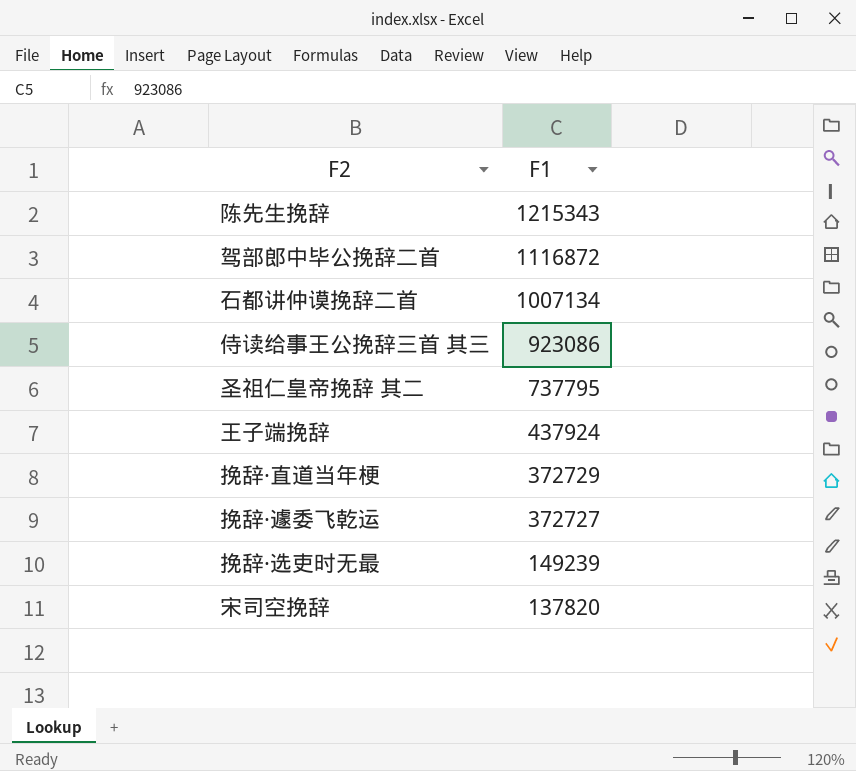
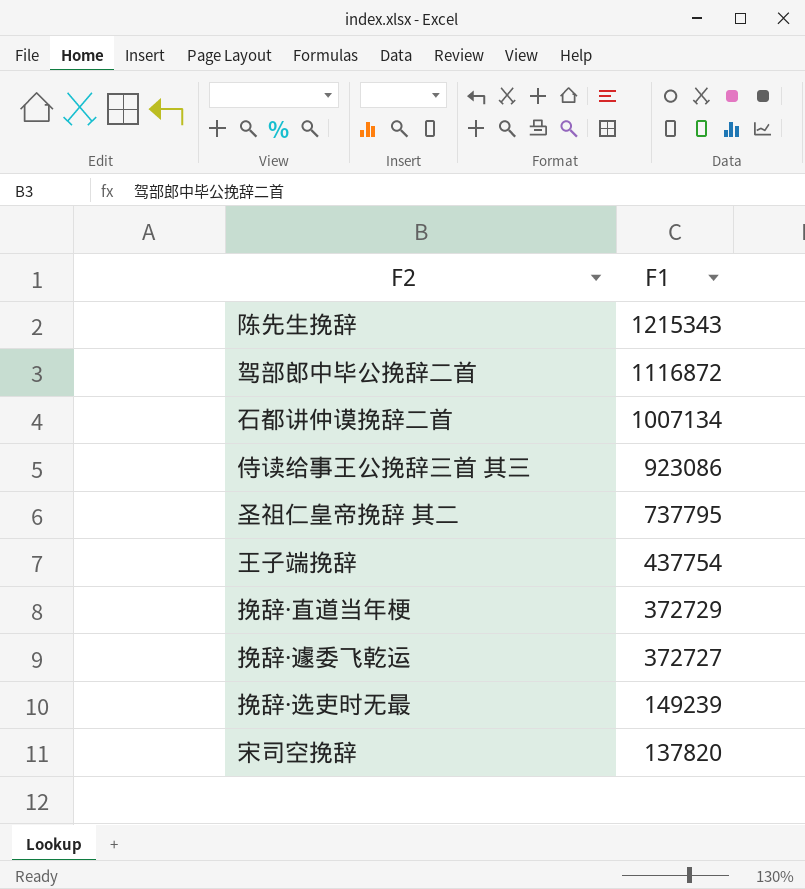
王子端挽辞 | F1: 437924 -> 437754

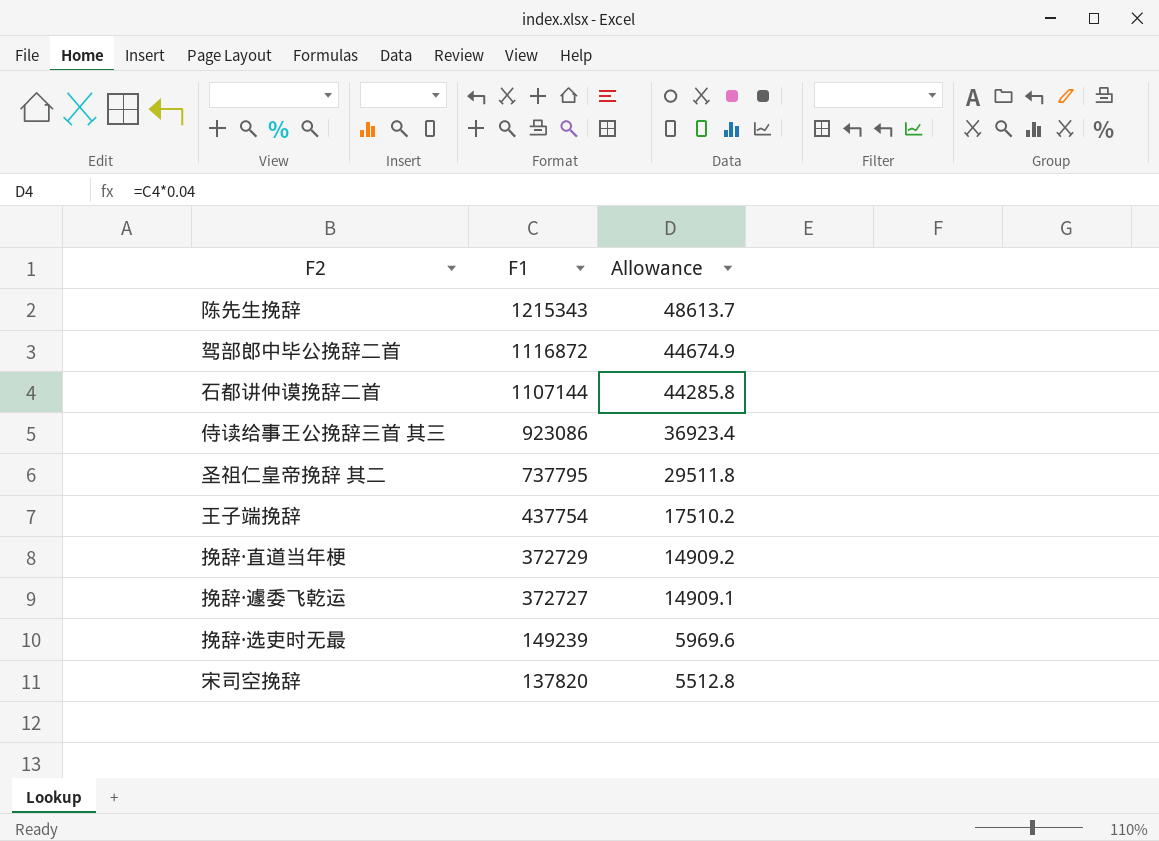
column Allowance | formula: none -> [F1] * 0.04
石都讲仲谟挽辞二首 | F1: 1007134 -> 1107144

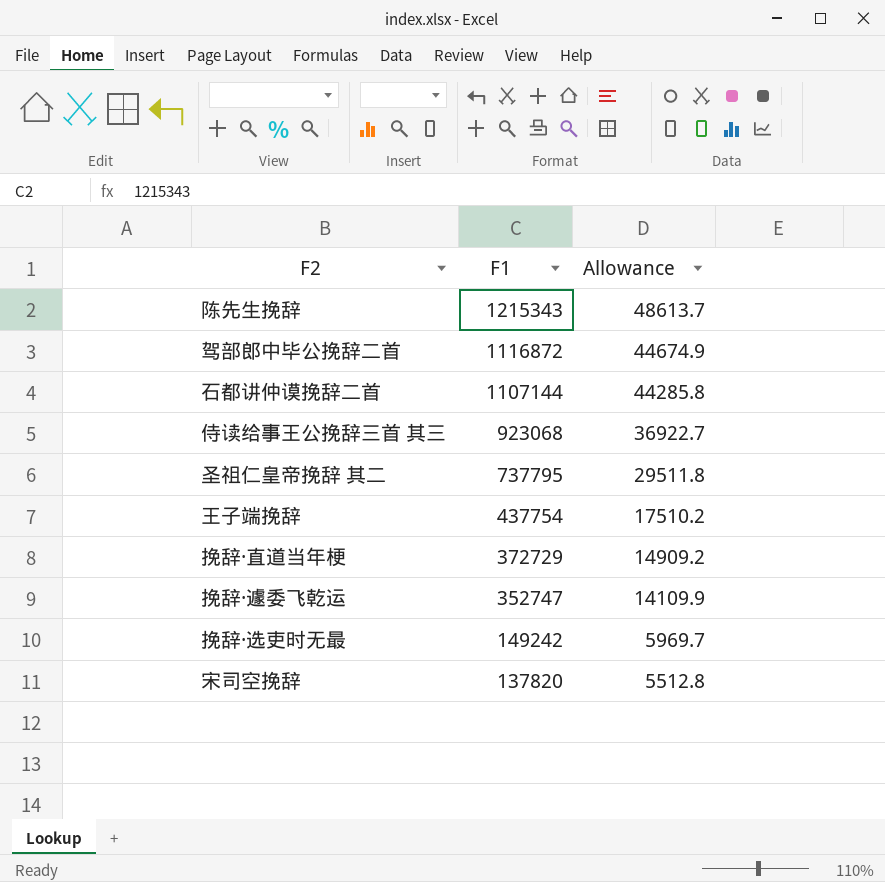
侍读给事王公挽辞三首 其三 | F1: 923086 -> 923068
侍读给事王公挽辞三首 其三 | Allowance: 36923.4 -> 36922.7
挽辞·遽委飞乾运 | F1: 372727 -> 352747
挽辞·遽委飞乾运 | Allowance: 14909.1 -> 14109.9
挽辞·选吏时无最 | F1: 149239 -> 149242
挽辞·选吏时无最 | Allowance: 5969.6 -> 5969.7

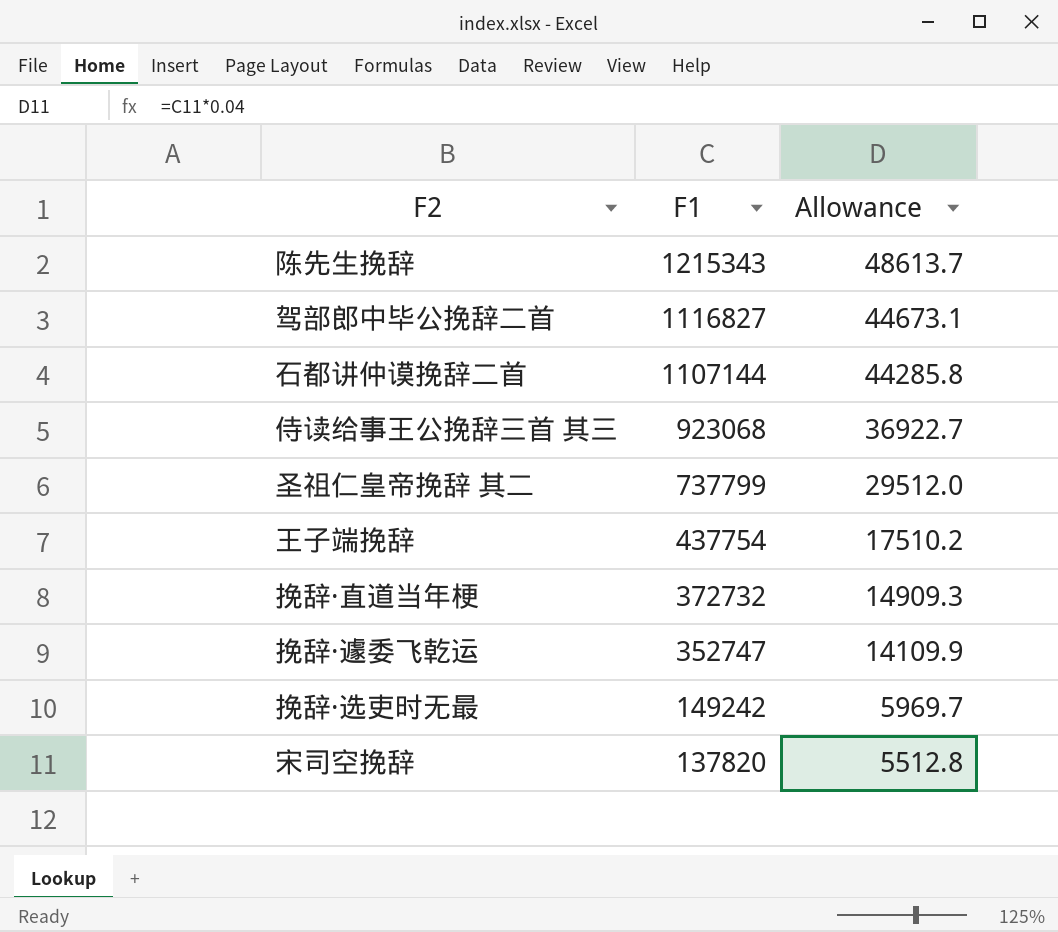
驾部郎中毕公挽辞二首 | F1: 1116872 -> 1116827
驾部郎中毕公挽辞二首 | Allowance: 44674.9 -> 44673.1
圣祖仁皇帝挽辞 其二 | F1: 737795 -> 737799
圣祖仁皇帝挽辞 其二 | Allowance: 29511.8 -> 29512.0
挽辞·直道当年梗 | F1: 372729 -> 372732
挽辞·直道当年梗 | Allowance: 14909.2 -> 14909.3

